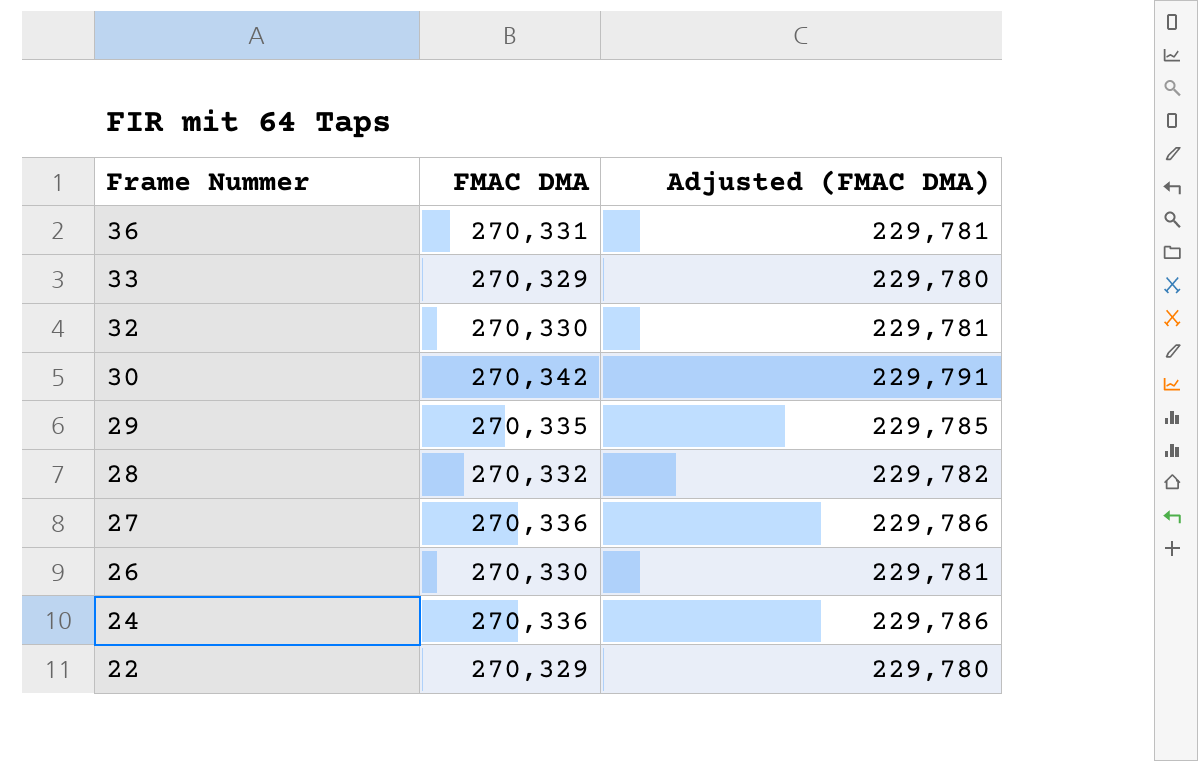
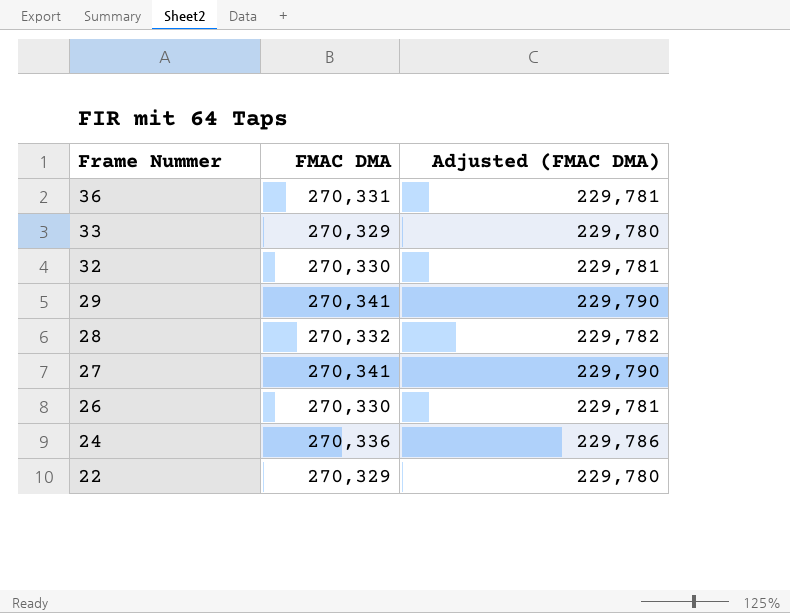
row 30: 270,342 | 229,791 -> none
29 | FMAC DMA: 270,335 -> 270,341
29 | Adjusted (FMAC DMA): 229,785 -> 229,790
27 | FMAC DMA: 270,336 -> 270,341
27 | Adjusted (FMAC DMA): 229,786 -> 229,790

